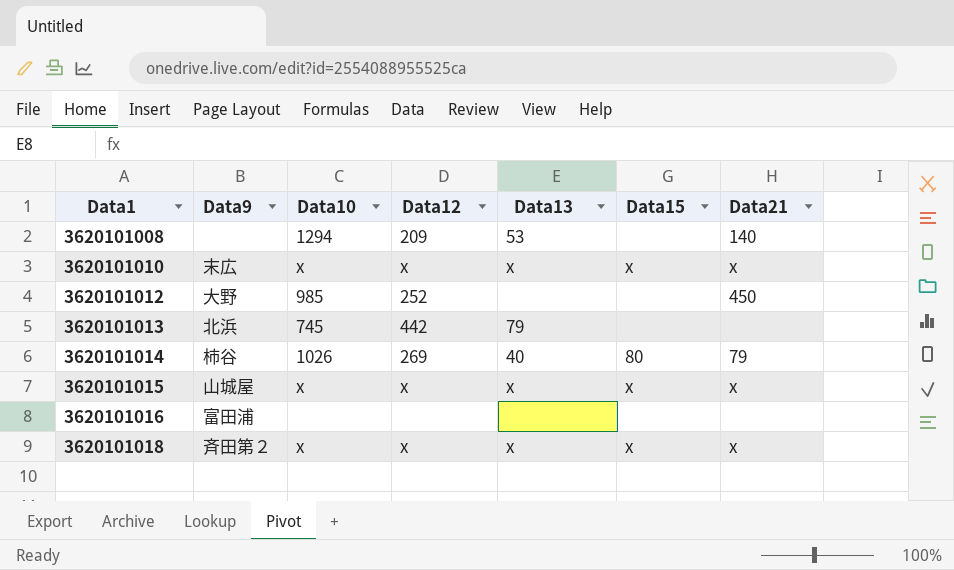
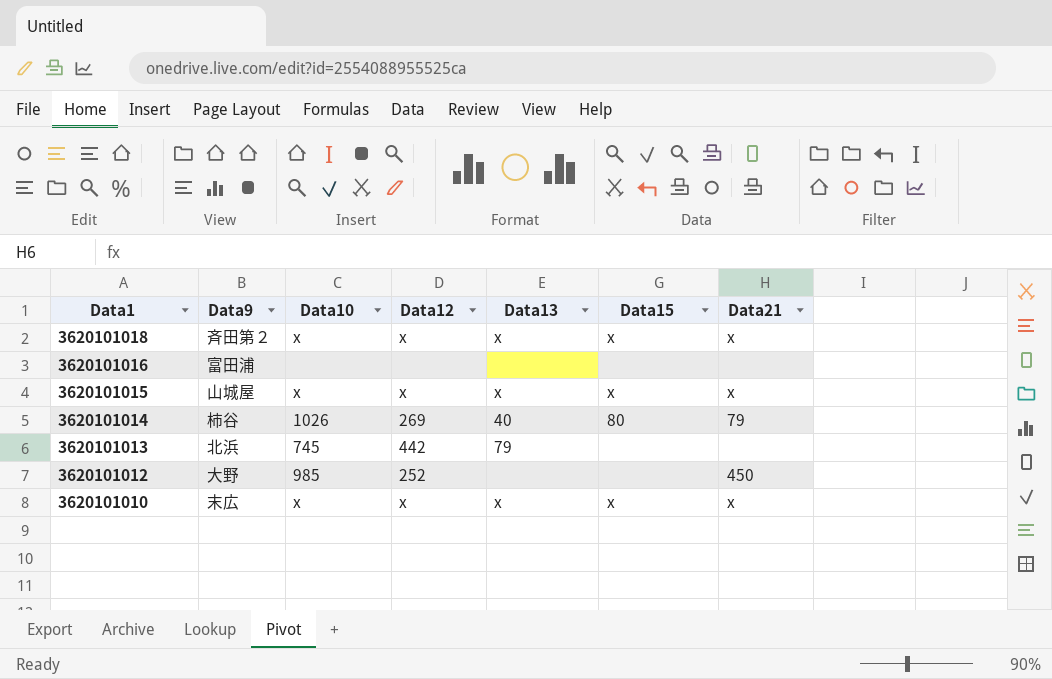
row order: Data1 ascending -> Data1 descending
row 3620101008: none | 1294 | 209 | 53 | none | 140 -> none

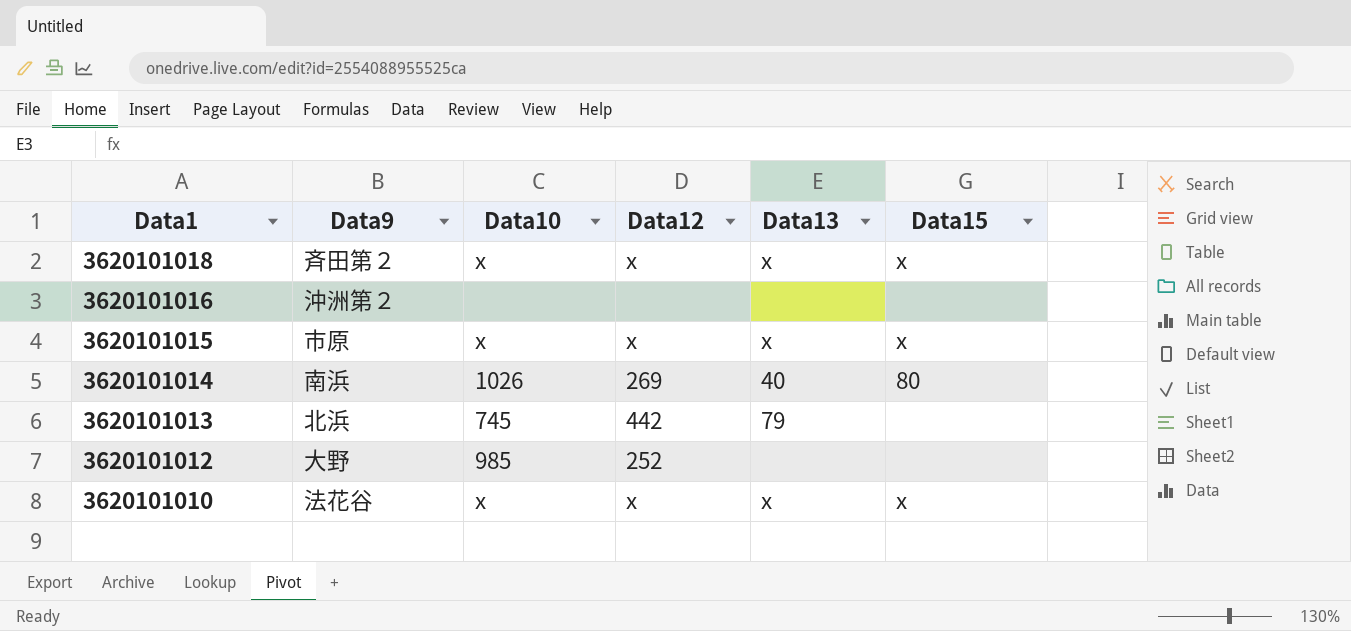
column Data21 | position: 7 -> none
3620101016 | Data9: 富田浦 -> 沖洲第２
3620101015 | Data9: 山城屋 -> 市原
3620101014 | Data9: 柿谷 -> 南浜
3620101010 | Data9: 末広 -> 法花谷

